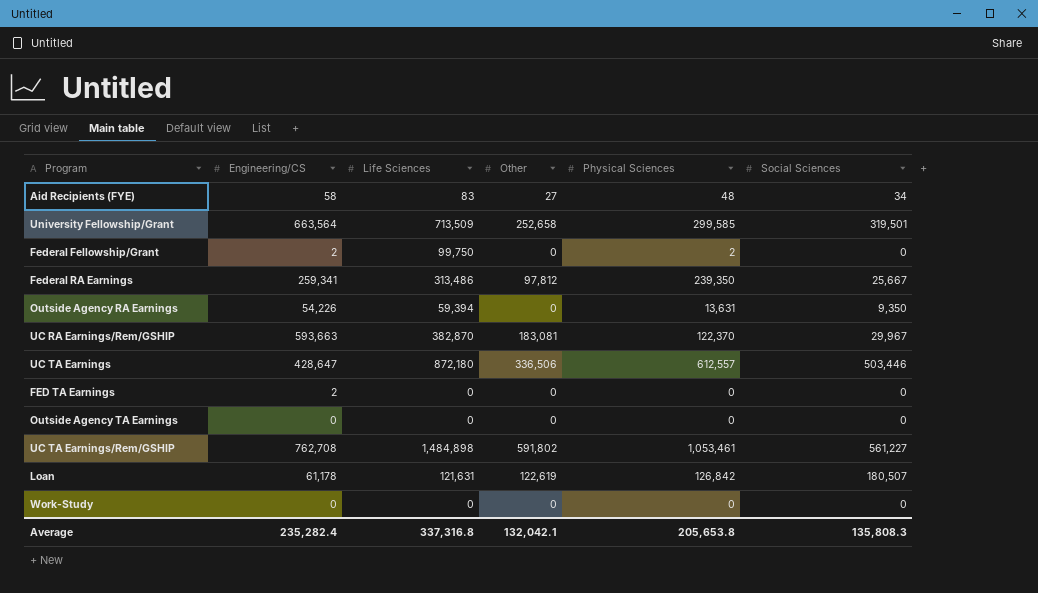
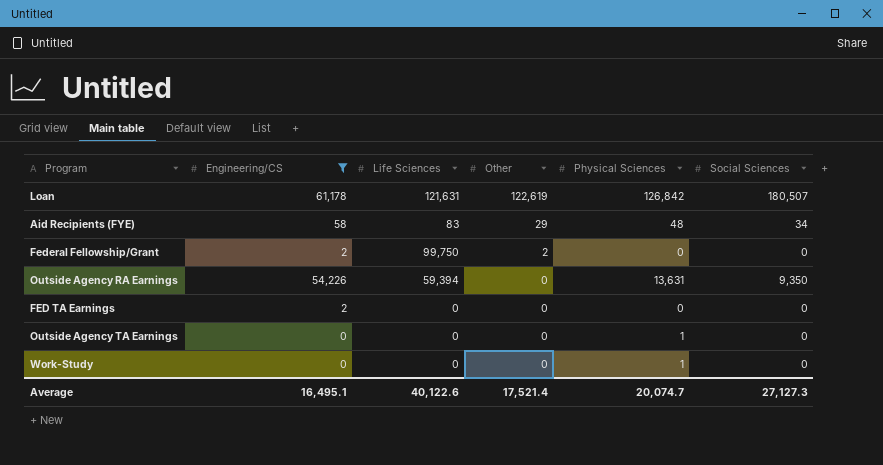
filter: none -> Engineering/CS <= 61,178
row order: none -> Other descending
Aid Recipients (FYE) | Other: 27 -> 29
Federal Fellowship/Grant | Other: 0 -> 2
Federal Fellowship/Grant | Physical Sciences: 2 -> 0
Outside Agency TA Earnings | Physical Sciences: 0 -> 1
Work-Study | Physical Sciences: 0 -> 1
Average | Engineering/CS: 235,282.4 -> 16,495.1
Average | Life Sciences: 337,316.8 -> 40,122.6
Average | Other: 132,042.1 -> 17,521.4
Average | Physical Sciences: 205,653.8 -> 20,074.7
Average | Social Sciences: 135,808.3 -> 27,127.3

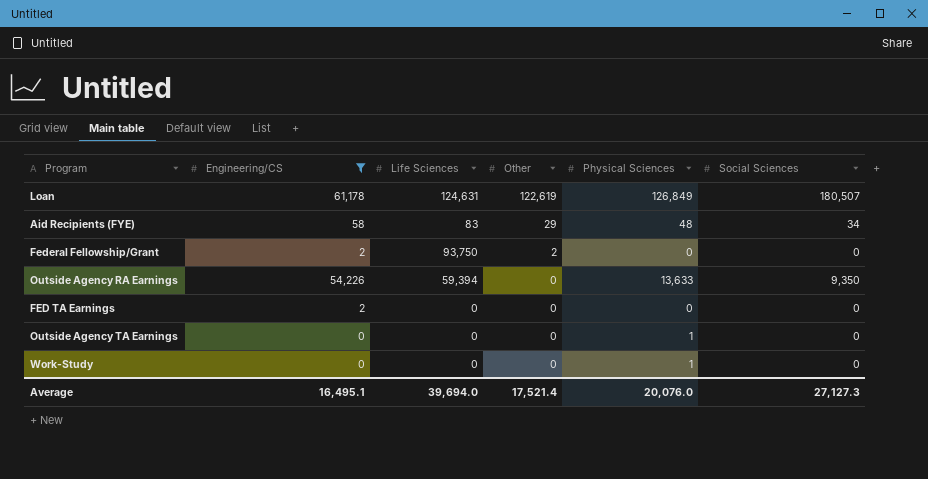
Loan | Life Sciences: 121,631 -> 124,631
Loan | Physical Sciences: 126,842 -> 126,849
Federal Fellowship/Grant | Life Sciences: 99,750 -> 93,750
Outside Agency RA Earnings | Physical Sciences: 13,631 -> 13,633
Average | Life Sciences: 40,122.6 -> 39,694.0
Average | Physical Sciences: 20,074.7 -> 20,076.0

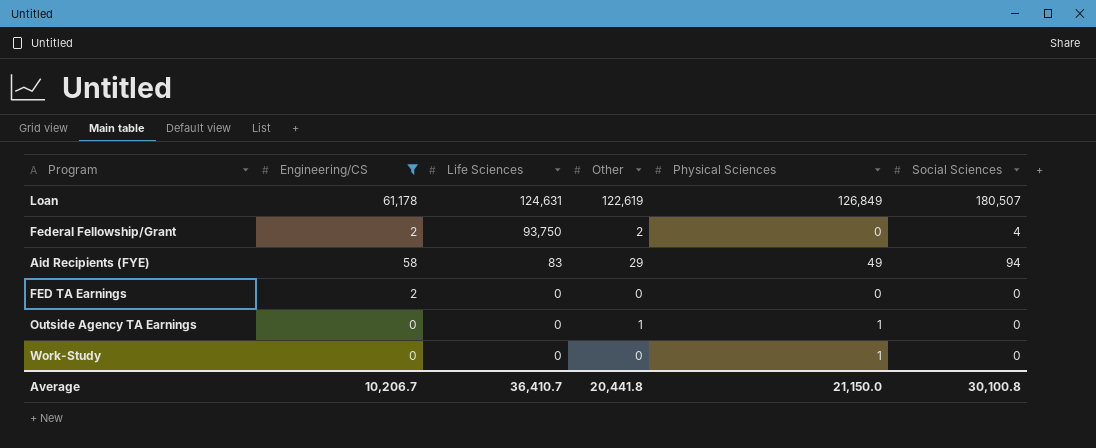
row order: Other descending -> Life Sciences descending
row Outside Agency RA Earnings: 54,226 | 59,394 | 0 | 13,633 | 9,350 -> none
Federal Fellowship/Grant | Social Sciences: 0 -> 4
Aid Recipients (FYE) | Physical Sciences: 48 -> 49
Aid Recipients (FYE) | Social Sciences: 34 -> 94
Outside Agency TA Earnings | Other: 0 -> 1
Average | Engineering/CS: 16,495.1 -> 10,206.7
Average | Life Sciences: 39,694.0 -> 36,410.7
Average | Other: 17,521.4 -> 20,441.8
Average | Physical Sciences: 20,076.0 -> 21,150.0
Average | Social Sciences: 27,127.3 -> 30,100.8

